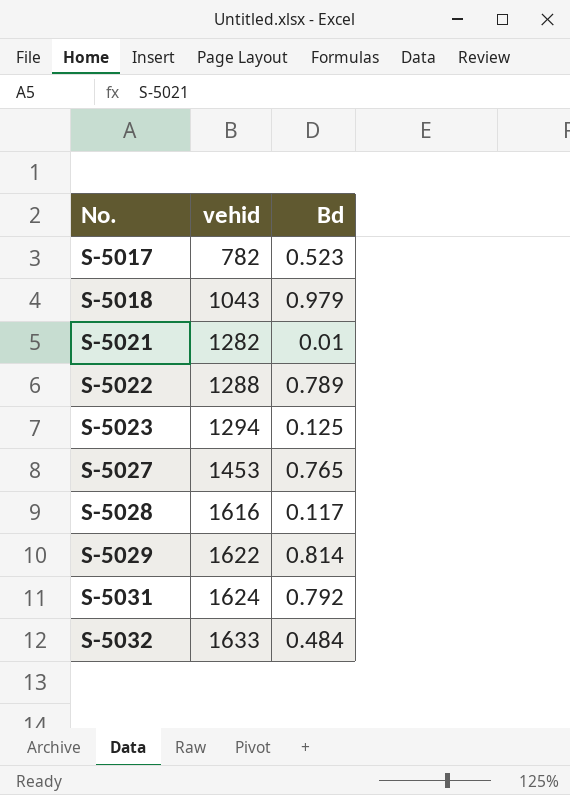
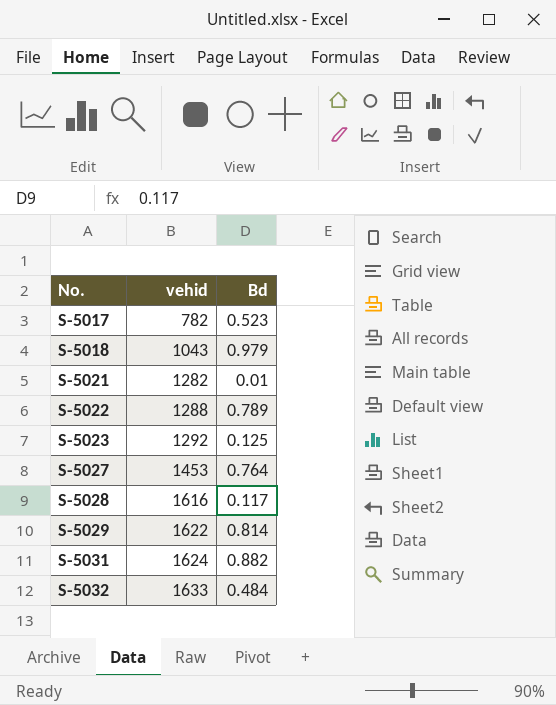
S-5023 | vehid: 1294 -> 1292
S-5027 | Bd: 0.765 -> 0.764
S-5031 | Bd: 0.792 -> 0.882

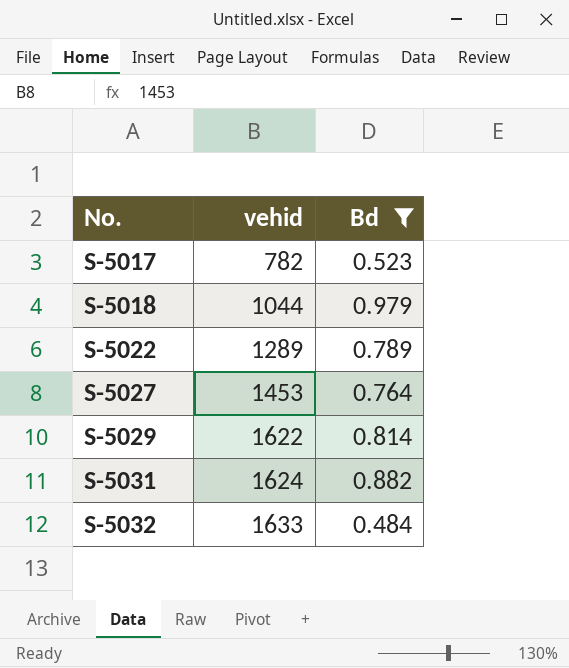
filter: none -> Bd >= 0.484
S-5018 | vehid: 1043 -> 1044
S-5022 | vehid: 1288 -> 1289

